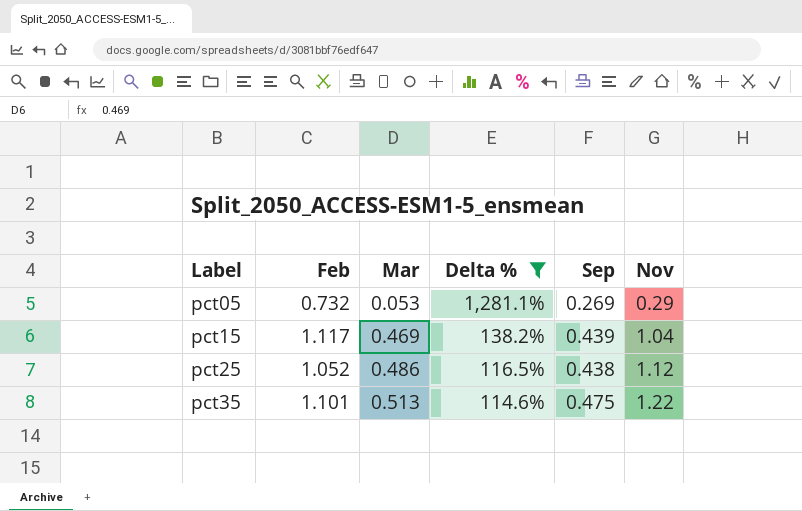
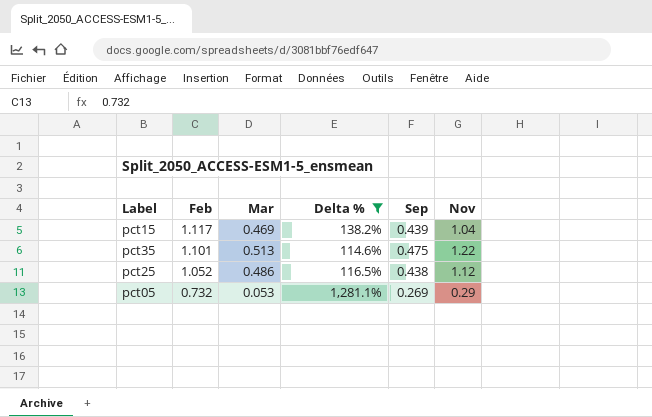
row order: Label ascending -> Feb descending

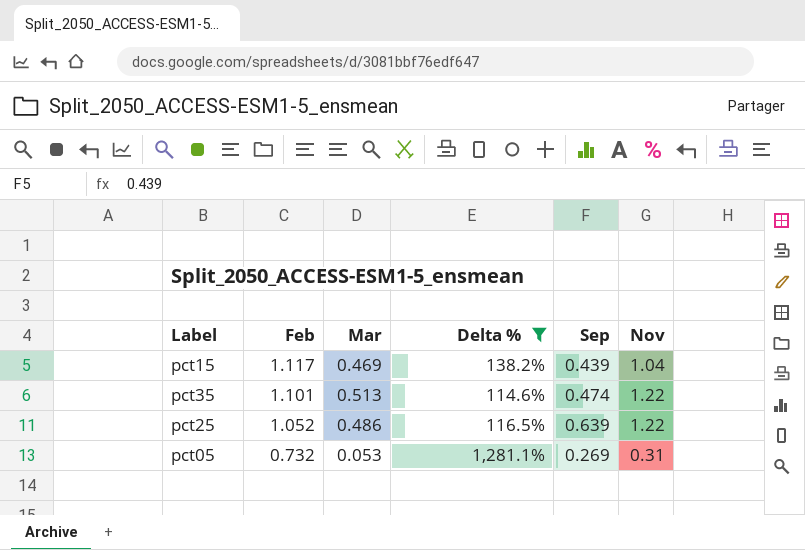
pct35 | Sep: 0.475 -> 0.474
pct25 | Sep: 0.438 -> 0.639
pct25 | Nov: 1.12 -> 1.22
pct05 | Nov: 0.29 -> 0.31

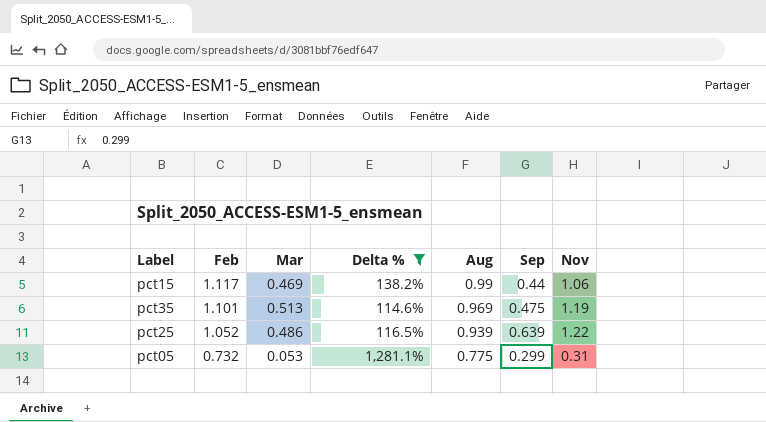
column Aug | position: none -> 5
pct15 | Sep: 0.439 -> 0.44
pct15 | Nov: 1.04 -> 1.06
pct35 | Sep: 0.474 -> 0.475
pct35 | Nov: 1.22 -> 1.19
pct05 | Sep: 0.269 -> 0.299

